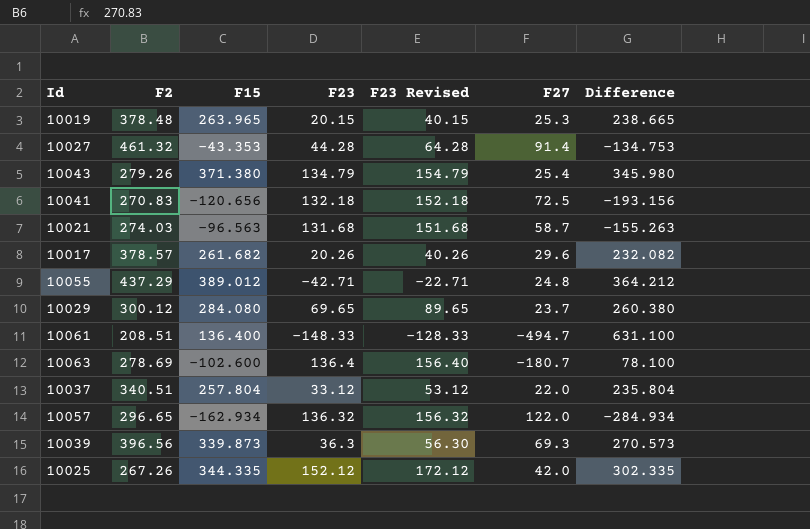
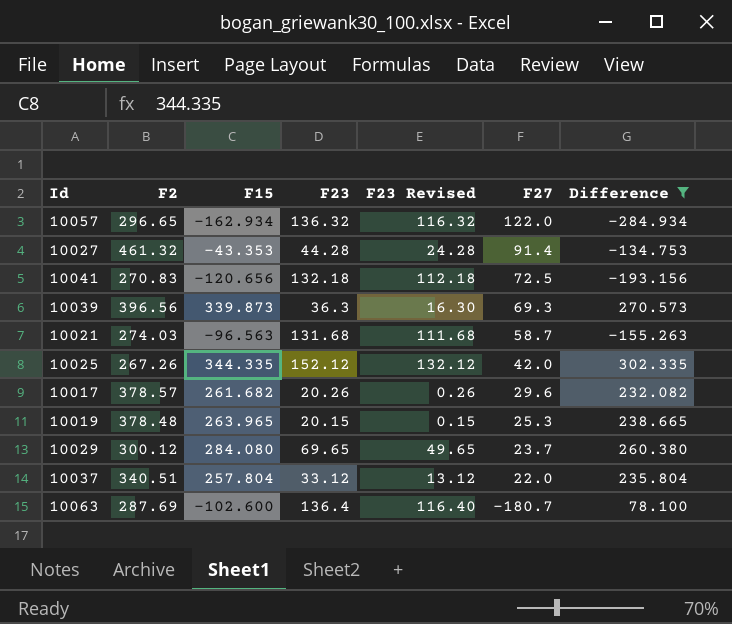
filter: none -> Difference <= 302.335
row order: none -> F27 descending
column F23 Revised | formula: [F23] + 20 -> [F23] - 20
10063 | F2: 278.69 -> 287.69

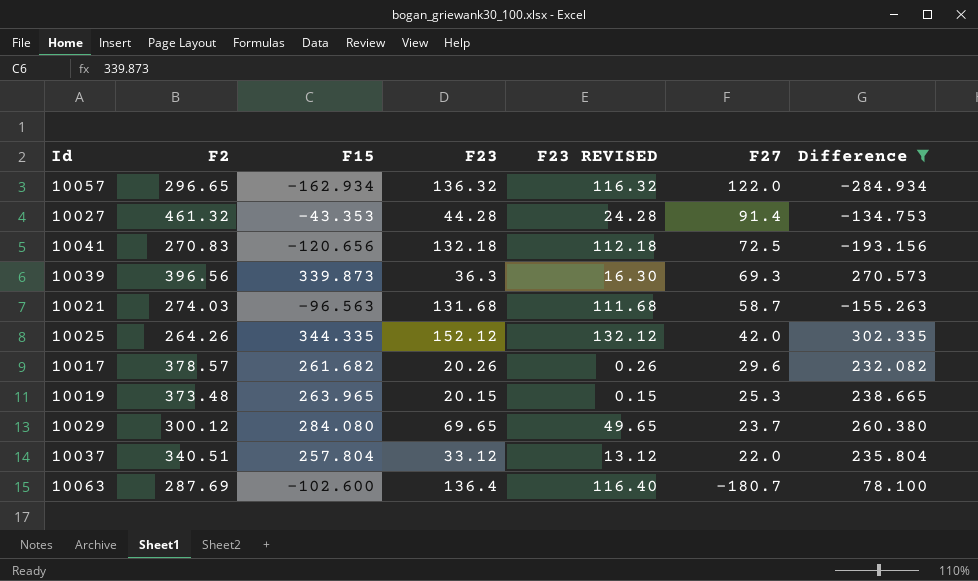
column name: F23 Revised -> F23 REVISED
10025 | F2: 267.26 -> 264.26
10019 | F2: 378.48 -> 373.48

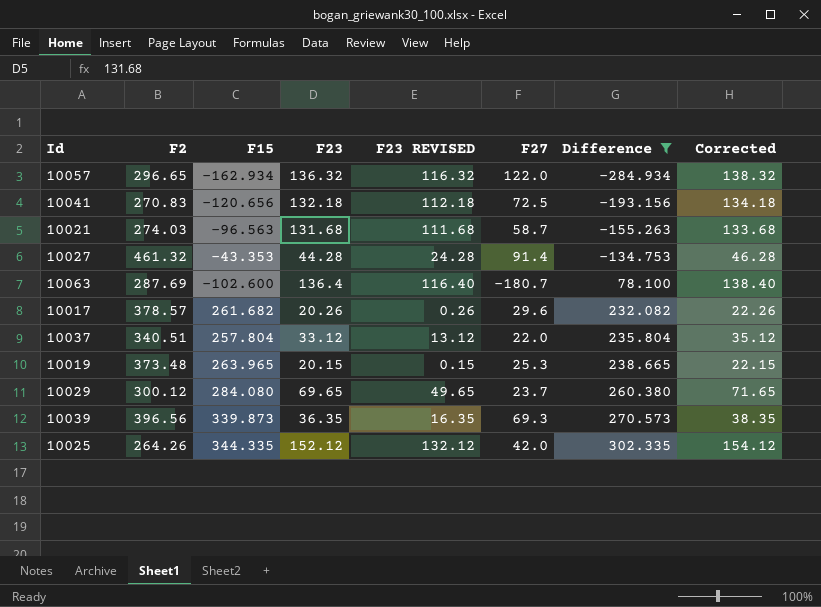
row order: F27 descending -> Difference ascending
column Corrected | formula: none -> [F23] + 2
10039 | F23: 36.3 -> 36.35
10039 | F23 REVISED: 16.30 -> 16.35

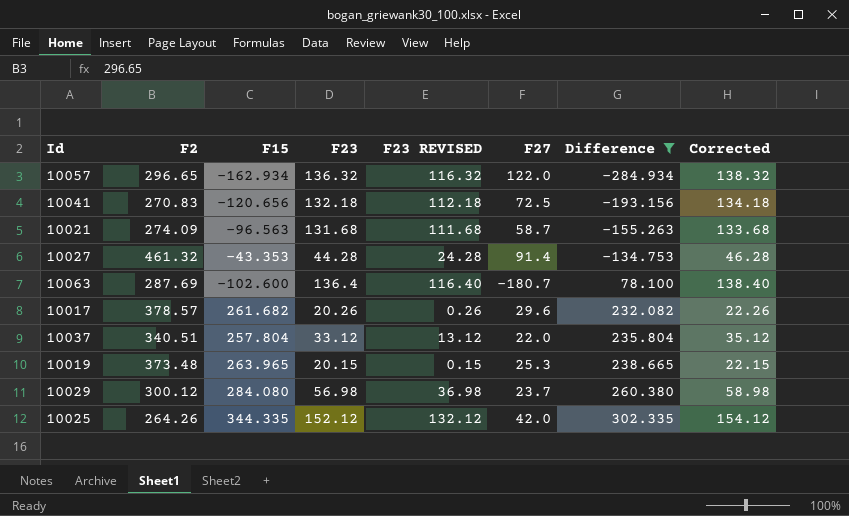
row 10039: 396.56 | 339.873 | 36.35 | 16.35 | 69.3 | 270.573 | 38.35 -> none
10021 | F2: 274.03 -> 274.09
10029 | F23: 69.65 -> 56.98
10029 | F23 REVISED: 49.65 -> 36.98
10029 | Corrected: 71.65 -> 58.98

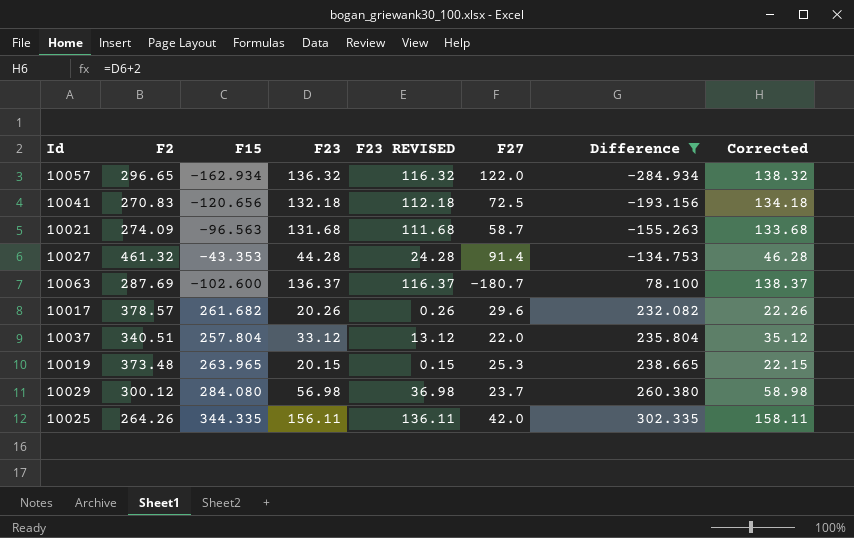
10063 | F23: 136.4 -> 136.37
10063 | F23 REVISED: 116.40 -> 116.37
10063 | Corrected: 138.40 -> 138.37
10025 | F23: 152.12 -> 156.11
10025 | F23 REVISED: 132.12 -> 136.11
10025 | Corrected: 154.12 -> 158.11

